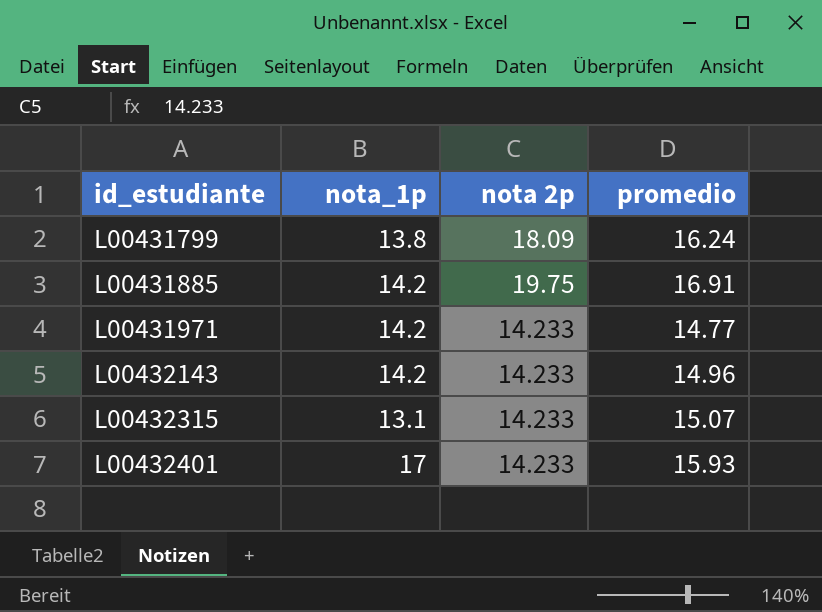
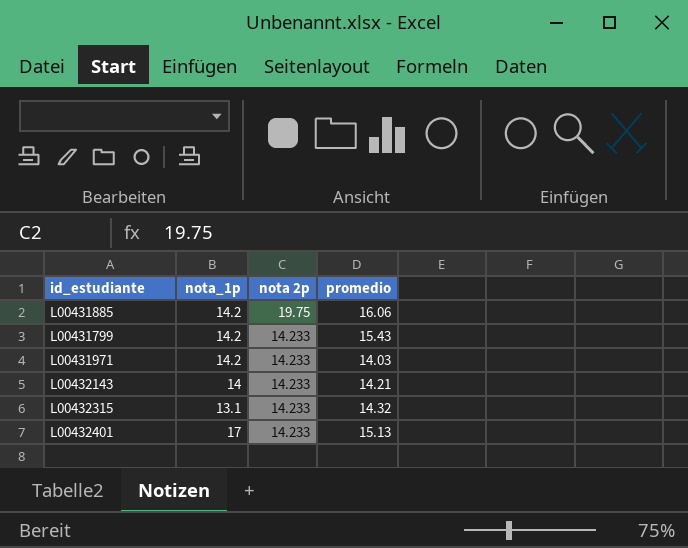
row order: id_estudiante ascending -> nota 2p descending
L00431885 | promedio: 16.91 -> 16.06
L00431799 | nota_1p: 13.8 -> 14.2
L00431799 | nota 2p: 18.09 -> 14.233
L00431799 | promedio: 16.24 -> 15.43
L00431971 | promedio: 14.77 -> 14.03
L00432143 | nota_1p: 14.2 -> 14
L00432143 | promedio: 14.96 -> 14.21
L00432315 | promedio: 15.07 -> 14.32
L00432401 | promedio: 15.93 -> 15.13

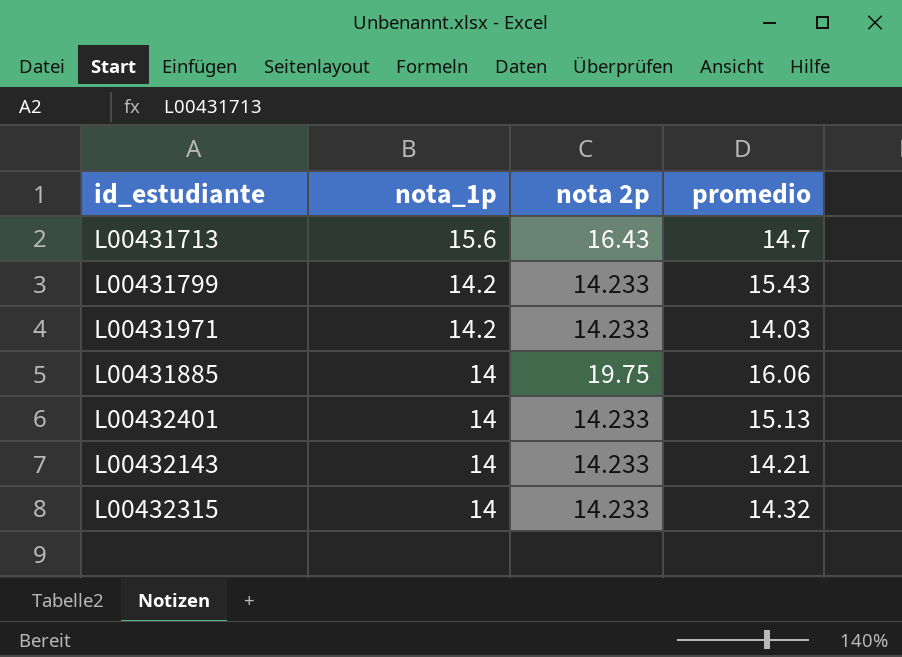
row order: nota 2p descending -> nota_1p descending
row L00431713: none -> 15.6 | 16.43 | 14.7
L00431885 | nota_1p: 14.2 -> 14
L00432401 | nota_1p: 17 -> 14
L00432315 | nota_1p: 13.1 -> 14

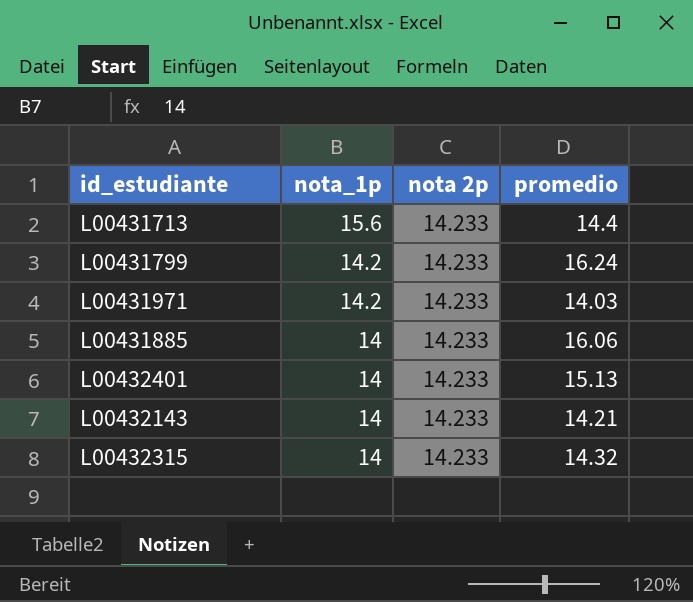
L00431713 | nota 2p: 16.43 -> 14.233
L00431713 | promedio: 14.7 -> 14.4
L00431799 | promedio: 15.43 -> 16.24
L00431885 | nota 2p: 19.75 -> 14.233

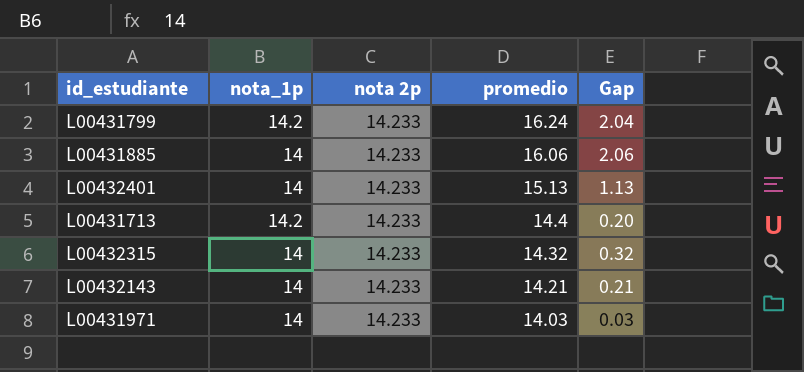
row order: nota_1p descending -> promedio descending
column Gap | formula: none -> [promedio] - [nota_1p]
L00431713 | nota_1p: 15.6 -> 14.2
L00431971 | nota_1p: 14.2 -> 14

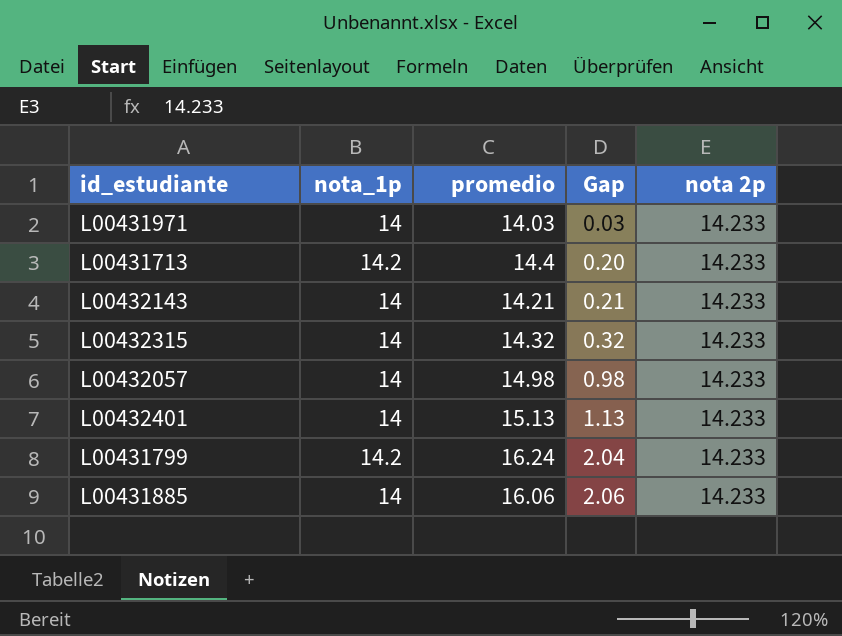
row order: promedio descending -> Gap ascending
column nota 2p | position: 3 -> 5
row L00432057: none -> 14 | 14.98 | 0.98 | 14.233

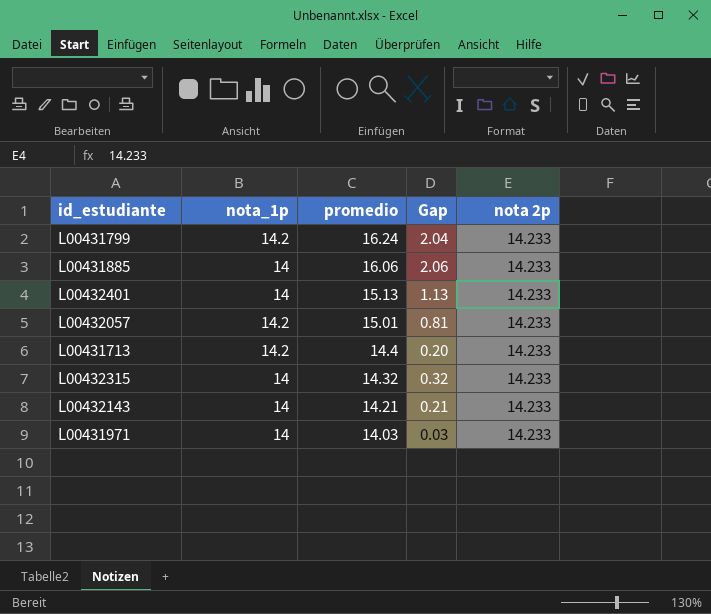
row order: Gap ascending -> promedio descending
L00432057 | nota_1p: 14 -> 14.2
L00432057 | promedio: 14.98 -> 15.01
L00432057 | Gap: 0.98 -> 0.81

